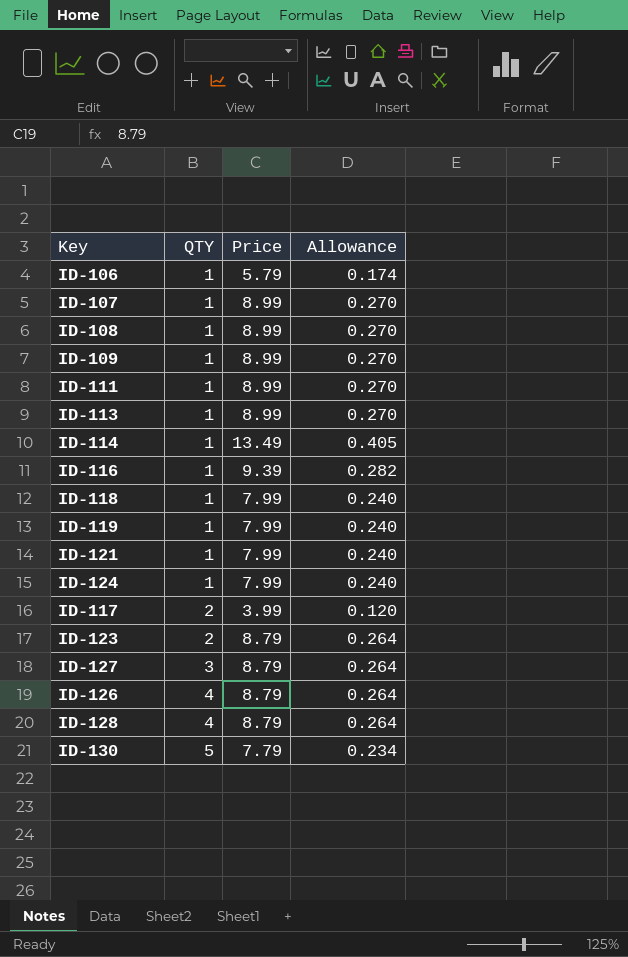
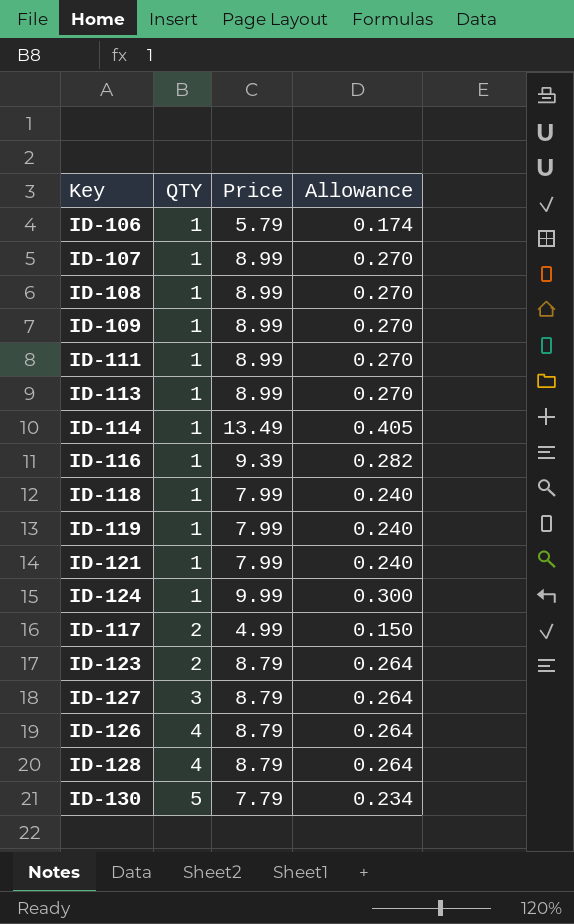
ID-124 | Price: 7.99 -> 9.99
ID-124 | Allowance: 0.240 -> 0.300
ID-117 | Price: 3.99 -> 4.99
ID-117 | Allowance: 0.120 -> 0.150

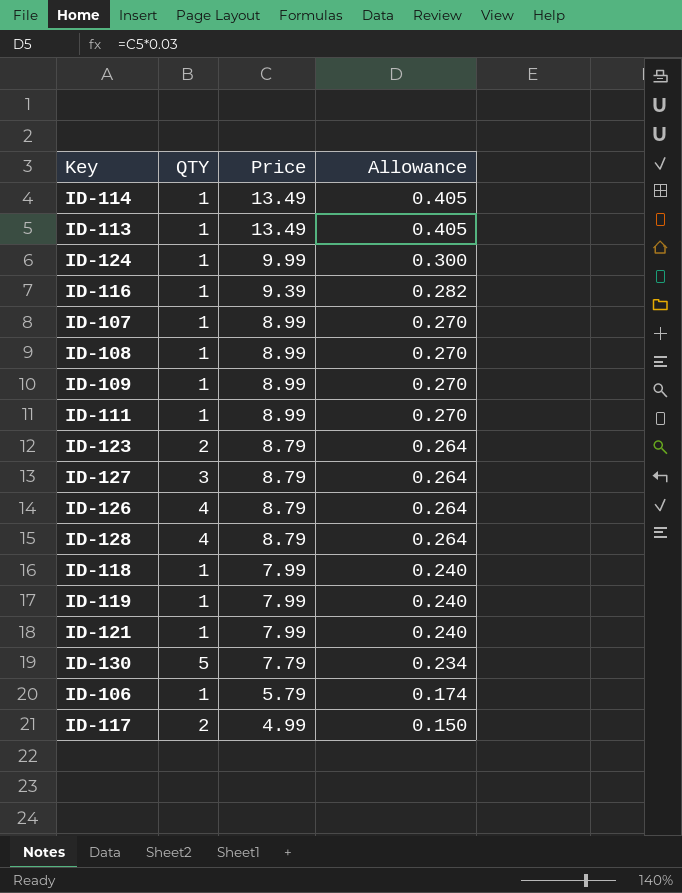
row order: QTY ascending -> Price descending
ID-113 | Price: 8.99 -> 13.49
ID-113 | Allowance: 0.270 -> 0.405

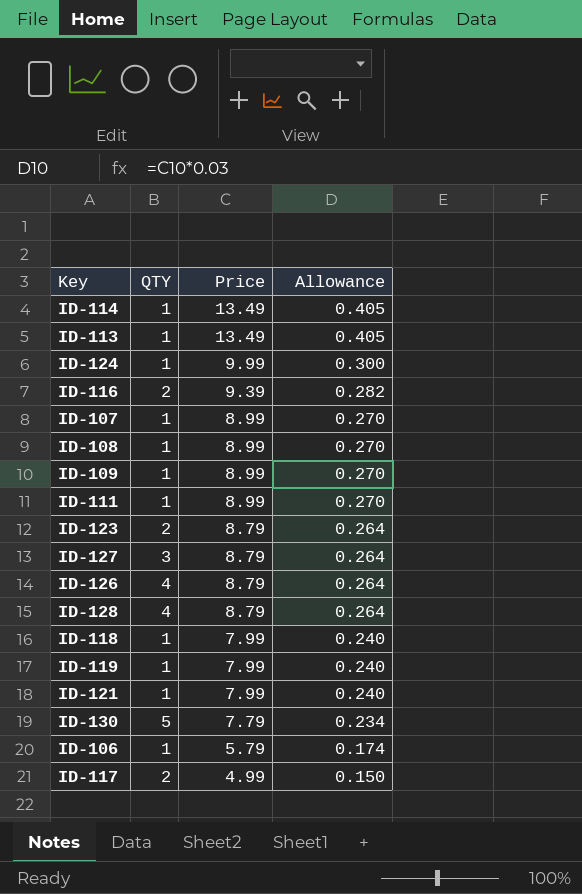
ID-116 | QTY: 1 -> 2

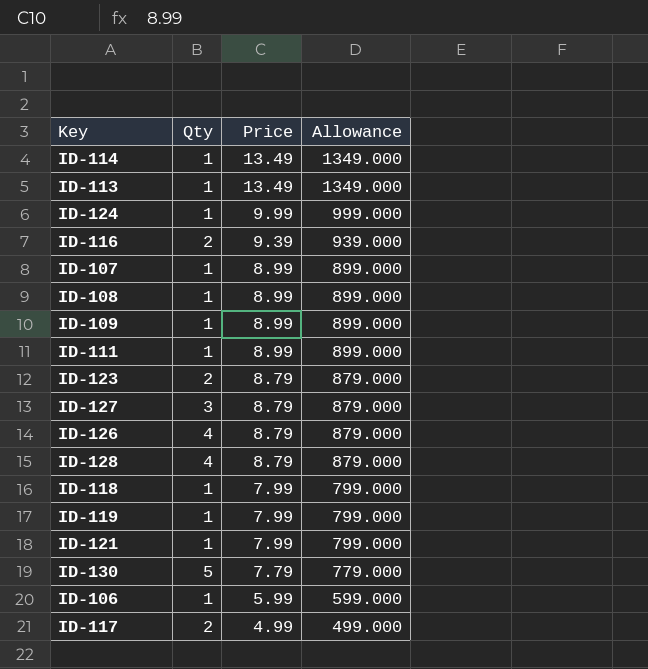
column name: QTY -> Qty
column Allowance | formula: [Price] * 0.03 -> [Price] * 100
ID-106 | Price: 5.79 -> 5.99

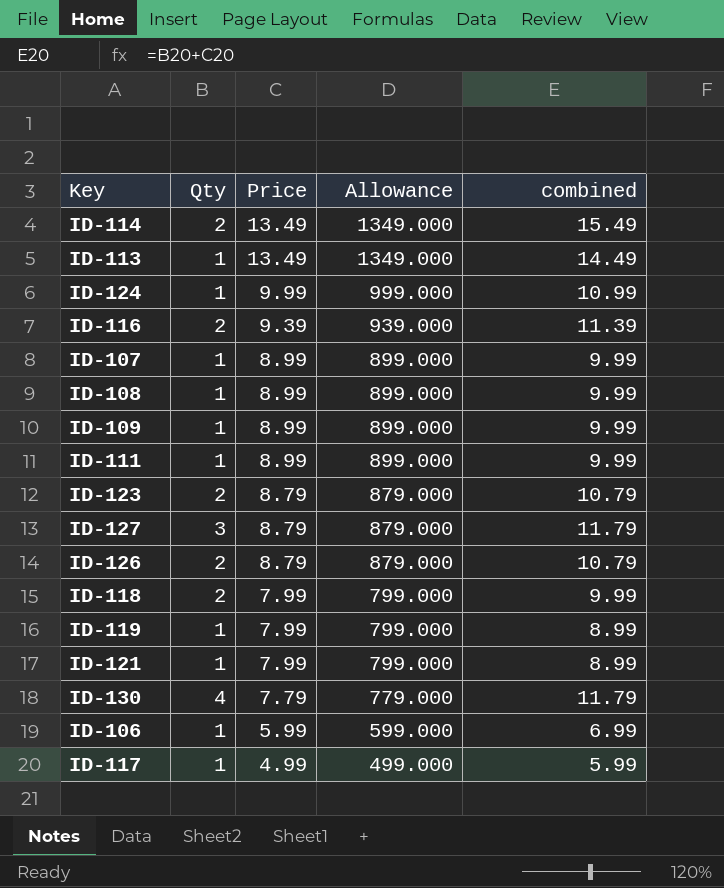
column combined | formula: none -> [Qty] + [Price]
row ID-128: 4 | 8.79 | 879.000 -> none
ID-114 | Qty: 1 -> 2
ID-126 | Qty: 4 -> 2
ID-118 | Qty: 1 -> 2
ID-130 | Qty: 5 -> 4
ID-117 | Qty: 2 -> 1

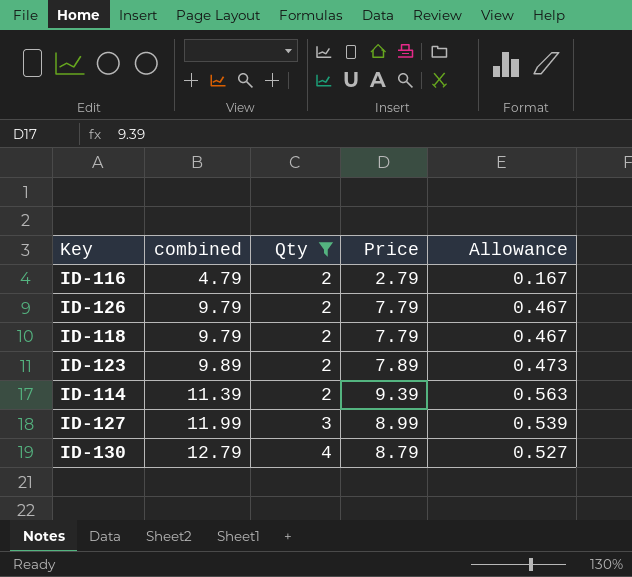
filter: none -> Qty != 1
row order: Price descending -> combined ascending
column combined | position: 5 -> 2
column Allowance | formula: [Price] * 100 -> [Price] * 0.06
ID-116 | combined: 11.39 -> 4.79
ID-116 | Price: 9.39 -> 2.79
ID-126 | combined: 10.79 -> 9.79
ID-126 | Price: 8.79 -> 7.79
ID-118 | combined: 9.99 -> 9.79
ID-118 | Price: 7.99 -> 7.79
ID-123 | combined: 10.79 -> 9.89
ID-123 | Price: 8.79 -> 7.89
ID-114 | combined: 15.49 -> 11.39
ID-114 | Price: 13.49 -> 9.39
ID-127 | combined: 11.79 -> 11.99
ID-127 | Price: 8.79 -> 8.99
ID-130 | combined: 11.79 -> 12.79
ID-130 | Price: 7.79 -> 8.79

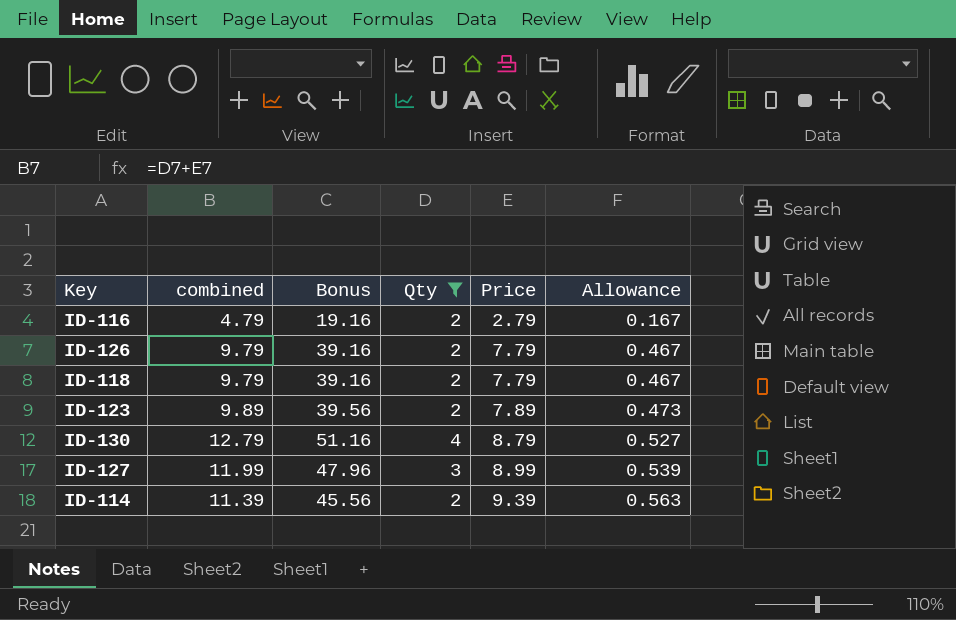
row order: combined ascending -> Price ascending
column Bonus | formula: none -> [combined] * 4

